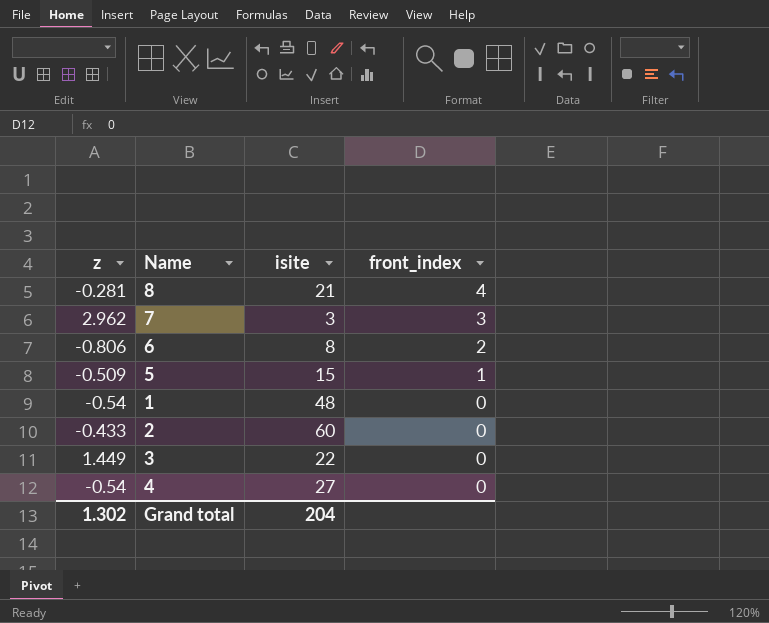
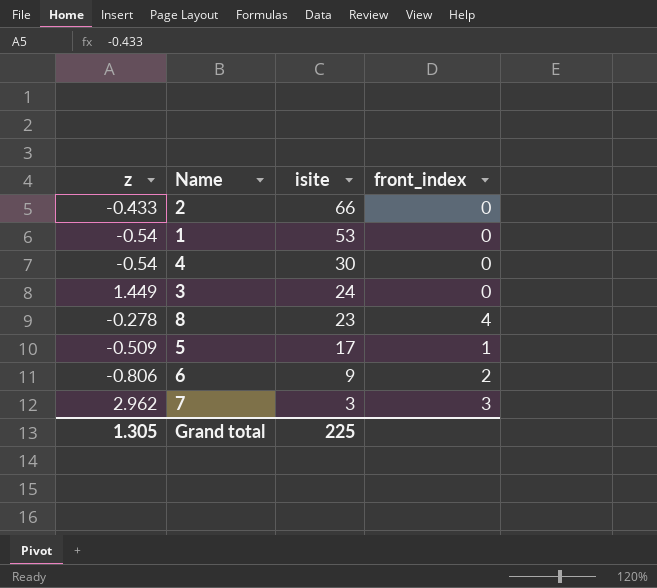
row order: front_index descending -> isite descending
2 | isite: 60 -> 66
1 | isite: 48 -> 53
4 | isite: 27 -> 30
3 | isite: 22 -> 24
8 | z: -0.281 -> -0.278
8 | isite: 21 -> 23
5 | isite: 15 -> 17
6 | isite: 8 -> 9
Grand total | z: 1.302 -> 1.305
Grand total | isite: 204 -> 225

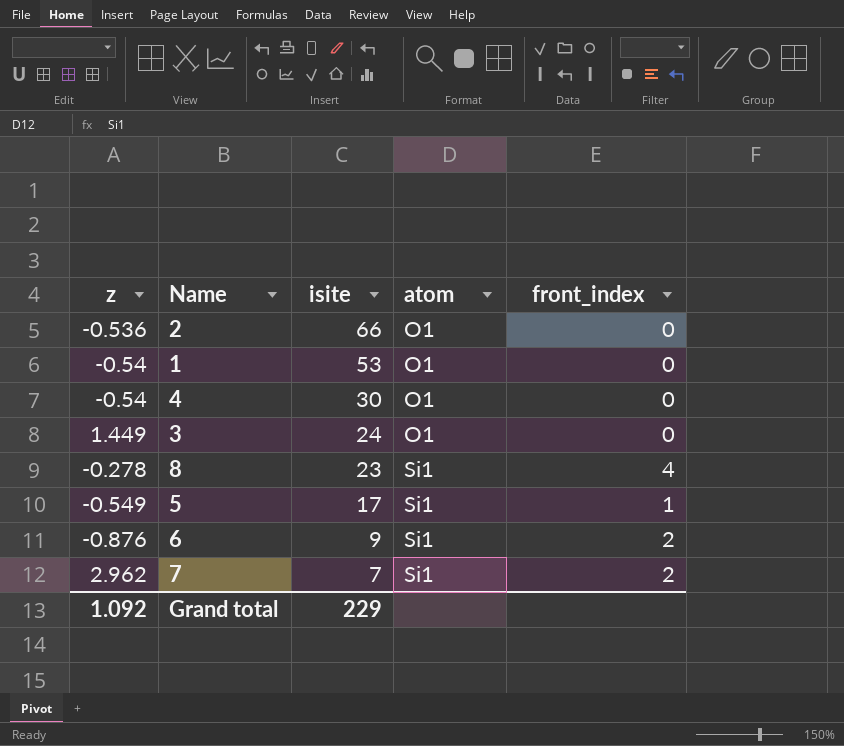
column atom | position: none -> 4
2 | z: -0.433 -> -0.536
5 | z: -0.509 -> -0.549
6 | z: -0.806 -> -0.876
7 | isite: 3 -> 7
7 | front_index: 3 -> 2
Grand total | z: 1.305 -> 1.092
Grand total | isite: 225 -> 229

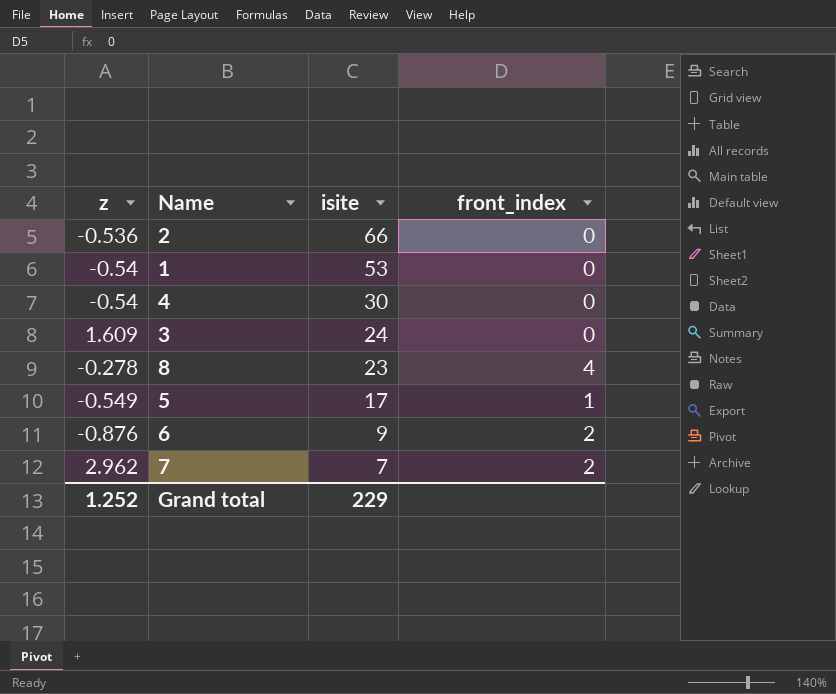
column atom | position: 4 -> none
3 | z: 1.449 -> 1.609
Grand total | z: 1.092 -> 1.252

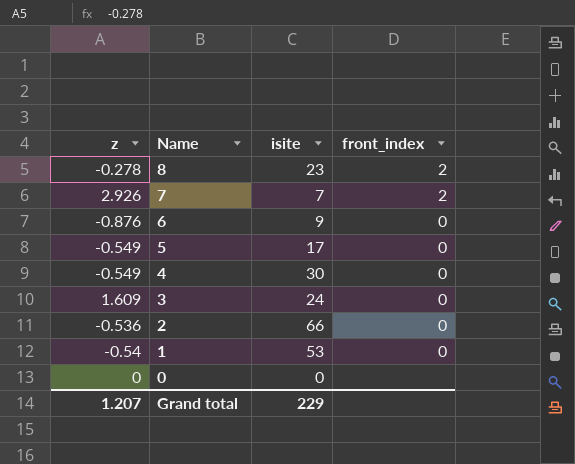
row order: isite descending -> Name descending
8 | front_index: 4 -> 2
7 | z: 2.962 -> 2.926
6 | front_index: 2 -> 0
5 | front_index: 1 -> 0
4 | z: -0.54 -> -0.549
row 0: none -> 0 | 0 | none
Grand total | z: 1.252 -> 1.207

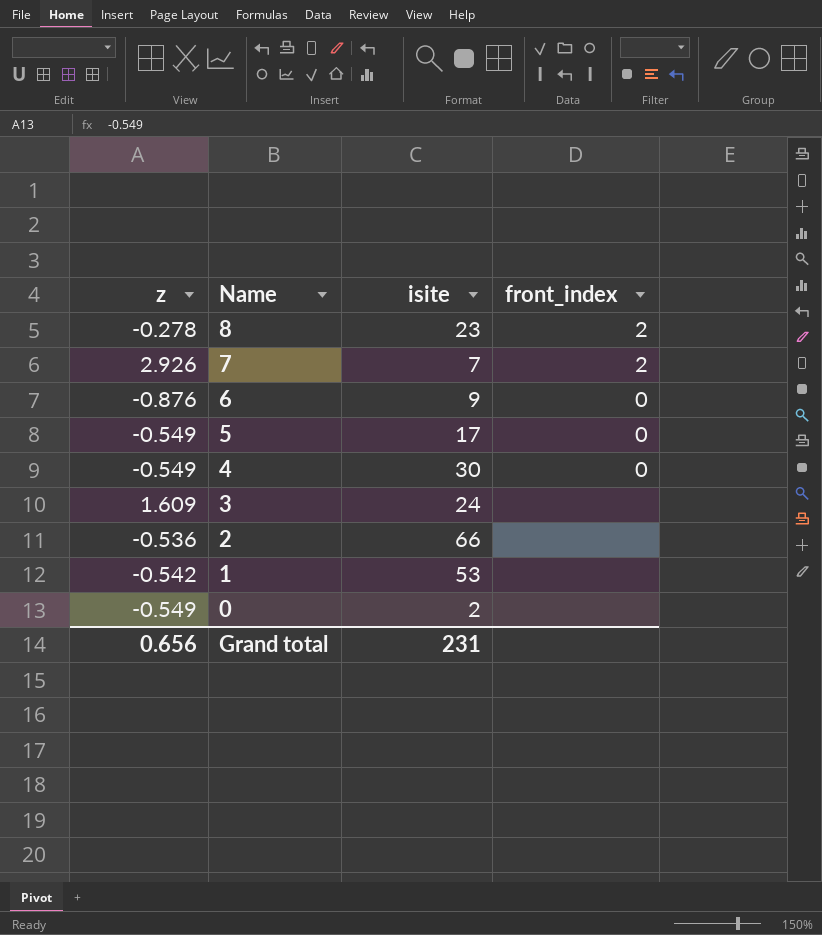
3 | front_index: 0 -> none
2 | front_index: 0 -> none
1 | z: -0.54 -> -0.542
1 | front_index: 0 -> none
0 | z: 0 -> -0.549
0 | isite: 0 -> 2
Grand total | z: 1.207 -> 0.656
Grand total | isite: 229 -> 231

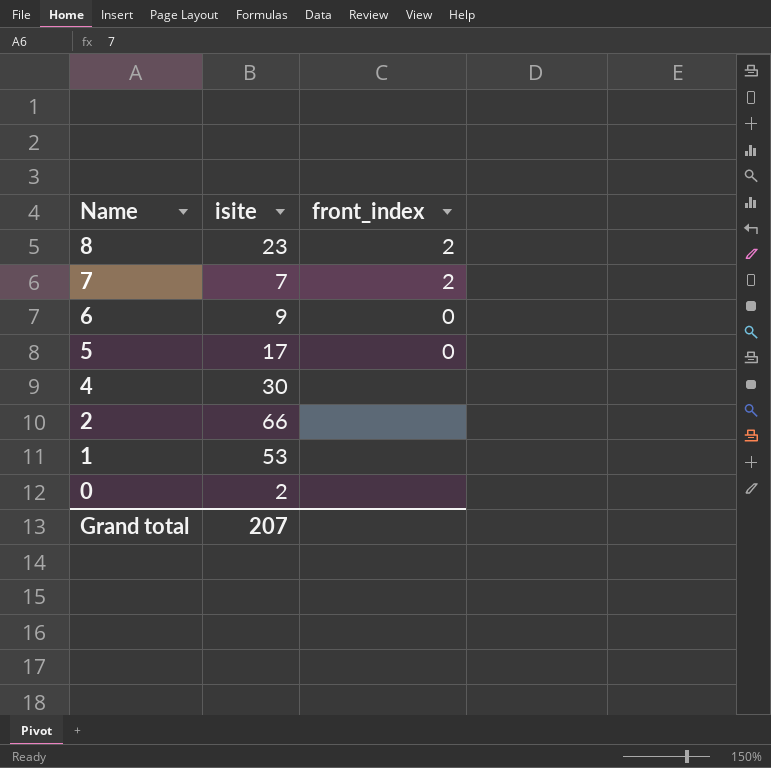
column z | position: 1 -> none
row 3: 1.609 | 24 | none -> none
4 | front_index: 0 -> none
Grand total | isite: 231 -> 207

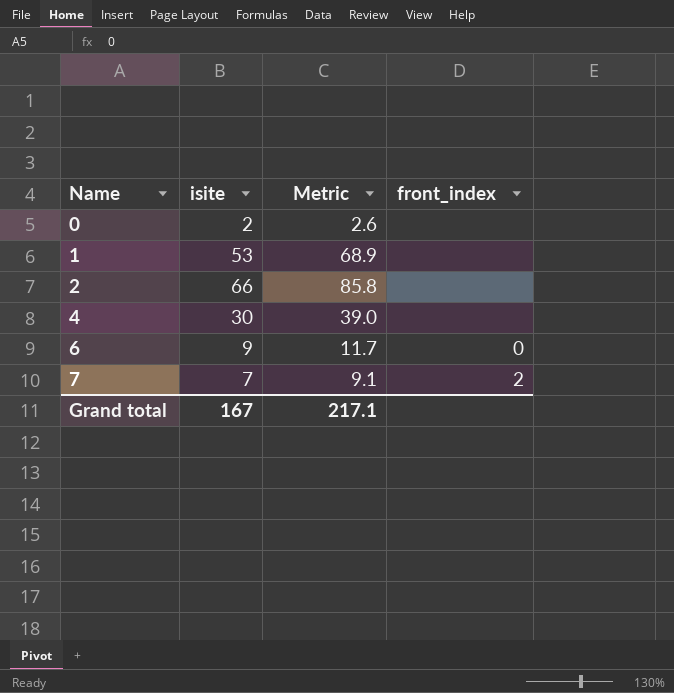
row order: Name descending -> Name ascending
column Metric | formula: none -> [isite] * 1.3
row 8: 23 | 2 -> none
row 5: 17 | 0 -> none
Grand total | isite: 207 -> 167

